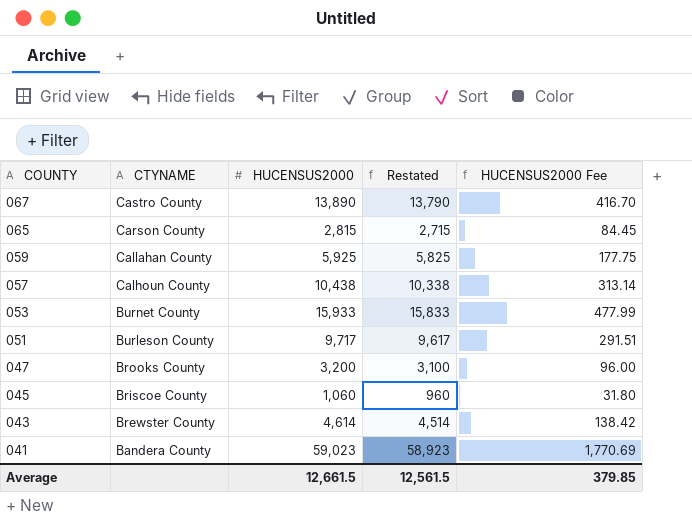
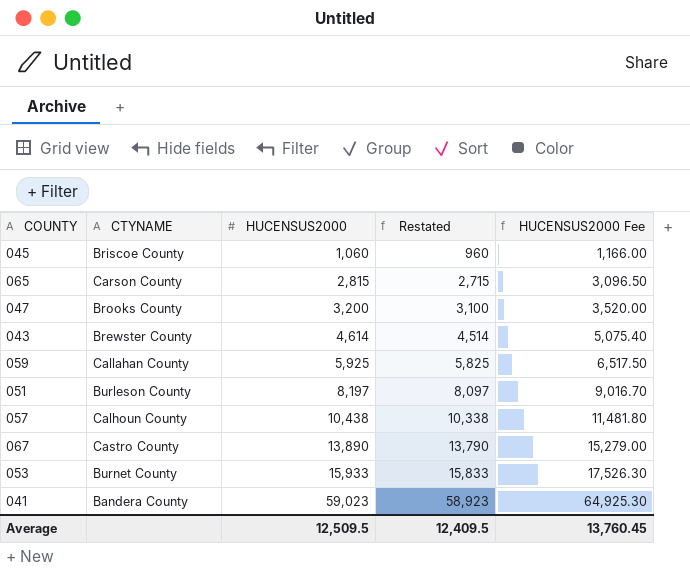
row order: COUNTY descending -> HUCENSUS2000 ascending
column HUCENSUS2000 Fee | formula: [HUCENSUS2000] * 0.03 -> [HUCENSUS2000] * 1.1
051 | HUCENSUS2000: 9,717 -> 8,197
051 | Restated: 9,617 -> 8,097
Average | HUCENSUS2000: 12,661.5 -> 12,509.5
Average | Restated: 12,561.5 -> 12,409.5
Average | HUCENSUS2000 Fee: 379.85 -> 13,760.45

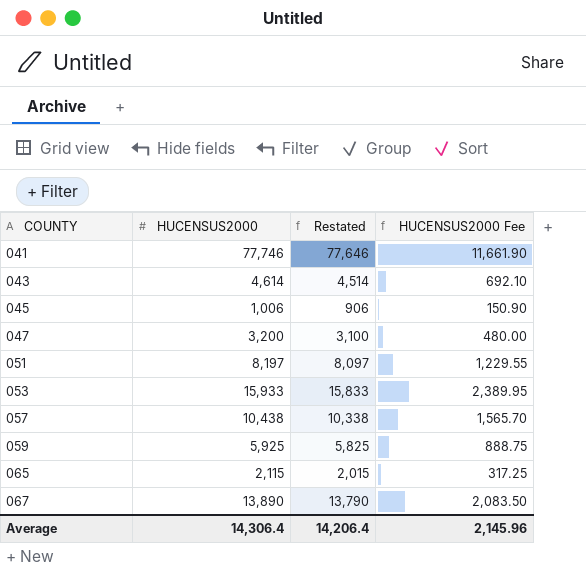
row order: HUCENSUS2000 ascending -> COUNTY ascending
column CTYNAME | position: 2 -> none
column HUCENSUS2000 Fee | formula: [HUCENSUS2000] * 1.1 -> [HUCENSUS2000] * 0.15
041 | HUCENSUS2000: 59,023 -> 77,746
041 | Restated: 58,923 -> 77,646
045 | HUCENSUS2000: 1,060 -> 1,006
045 | Restated: 960 -> 906
065 | HUCENSUS2000: 2,815 -> 2,115
065 | Restated: 2,715 -> 2,015
Average | HUCENSUS2000: 12,509.5 -> 14,306.4
Average | Restated: 12,409.5 -> 14,206.4
Average | HUCENSUS2000 Fee: 13,760.45 -> 2,145.96

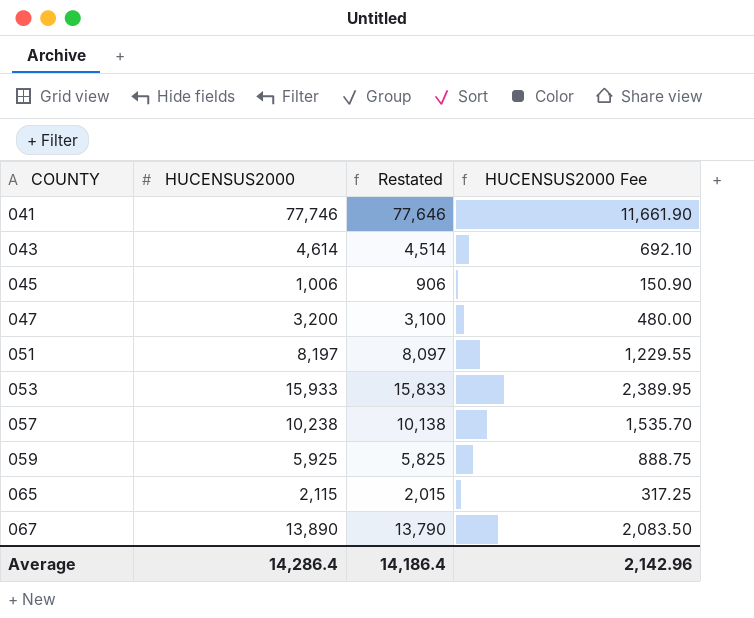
057 | HUCENSUS2000: 10,438 -> 10,238
057 | Restated: 10,338 -> 10,138
057 | HUCENSUS2000 Fee: 1,565.70 -> 1,535.70
Average | HUCENSUS2000: 14,306.4 -> 14,286.4
Average | Restated: 14,206.4 -> 14,186.4
Average | HUCENSUS2000 Fee: 2,145.96 -> 2,142.96

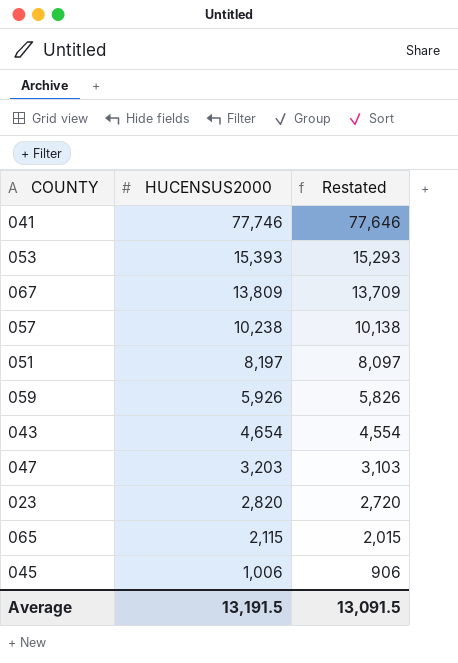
row order: COUNTY ascending -> HUCENSUS2000 descending
column HUCENSUS2000 Fee | formula: [HUCENSUS2000] * 0.15 -> none
053 | HUCENSUS2000: 15,933 -> 15,393
053 | Restated: 15,833 -> 15,293
067 | HUCENSUS2000: 13,890 -> 13,809
067 | Restated: 13,790 -> 13,709
059 | HUCENSUS2000: 5,925 -> 5,926
059 | Restated: 5,825 -> 5,826
043 | HUCENSUS2000: 4,614 -> 4,654
043 | Restated: 4,514 -> 4,554
047 | HUCENSUS2000: 3,200 -> 3,203
047 | Restated: 3,100 -> 3,103
row 023: none -> 2,820 | 2,720
Average | HUCENSUS2000: 14,286.4 -> 13,191.5
Average | Restated: 14,186.4 -> 13,091.5

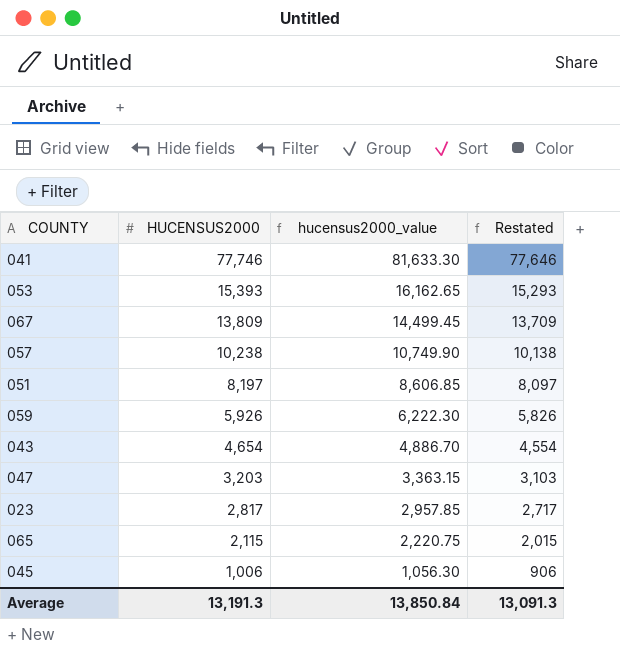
column hucensus2000_value | formula: none -> [HUCENSUS2000] * 1.05
023 | HUCENSUS2000: 2,820 -> 2,817
023 | Restated: 2,720 -> 2,717
Average | HUCENSUS2000: 13,191.5 -> 13,191.3
Average | Restated: 13,091.5 -> 13,091.3

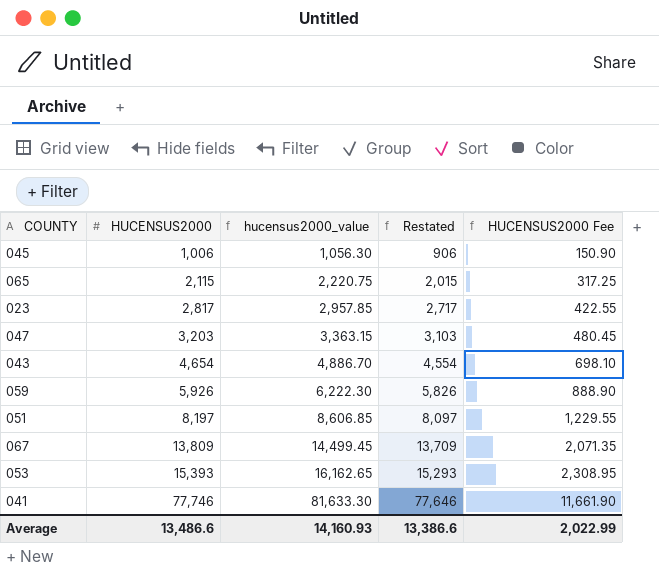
row order: HUCENSUS2000 descending -> HUCENSUS2000 ascending
column HUCENSUS2000 Fee | formula: none -> [HUCENSUS2000] * 0.15
row 057: 10,238 | 10,749.90 | 10,138 -> none
Average | HUCENSUS2000: 13,191.3 -> 13,486.6
Average | hucensus2000_value: 13,850.84 -> 14,160.93
Average | Restated: 13,091.3 -> 13,386.6

